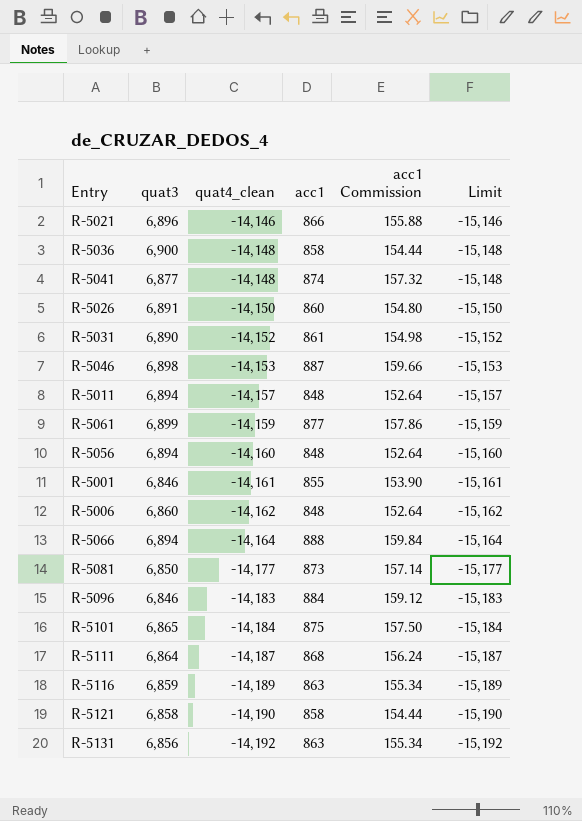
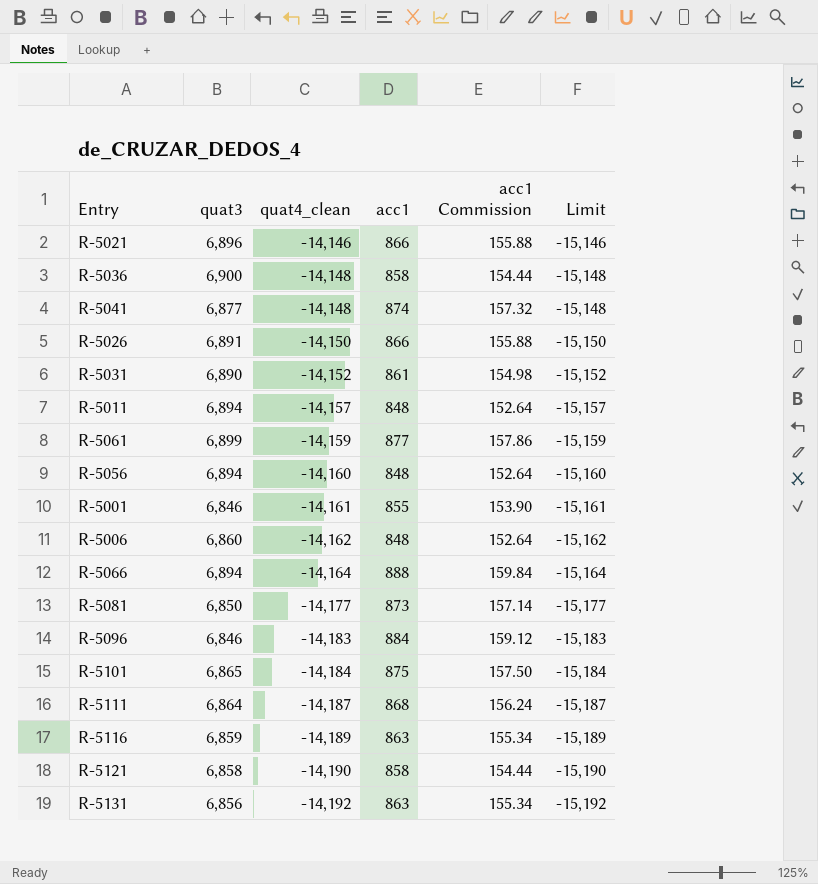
row R-5046: 6,898 | -14,153 | 887 | 159.66 | -15,153 -> none
R-5026 | acc1: 860 -> 866
R-5026 | acc1 Commission: 154.80 -> 155.88

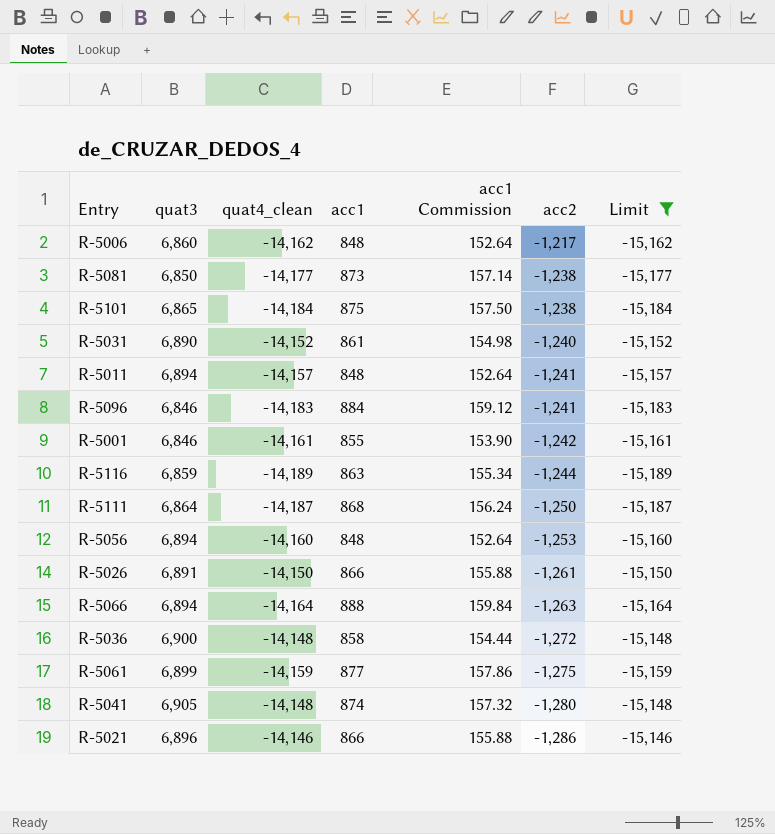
filter: none -> Limit >= -15,189
row order: quat4_clean descending -> acc2 descending
column acc2 | position: none -> 6
R-5041 | quat3: 6,877 -> 6,905

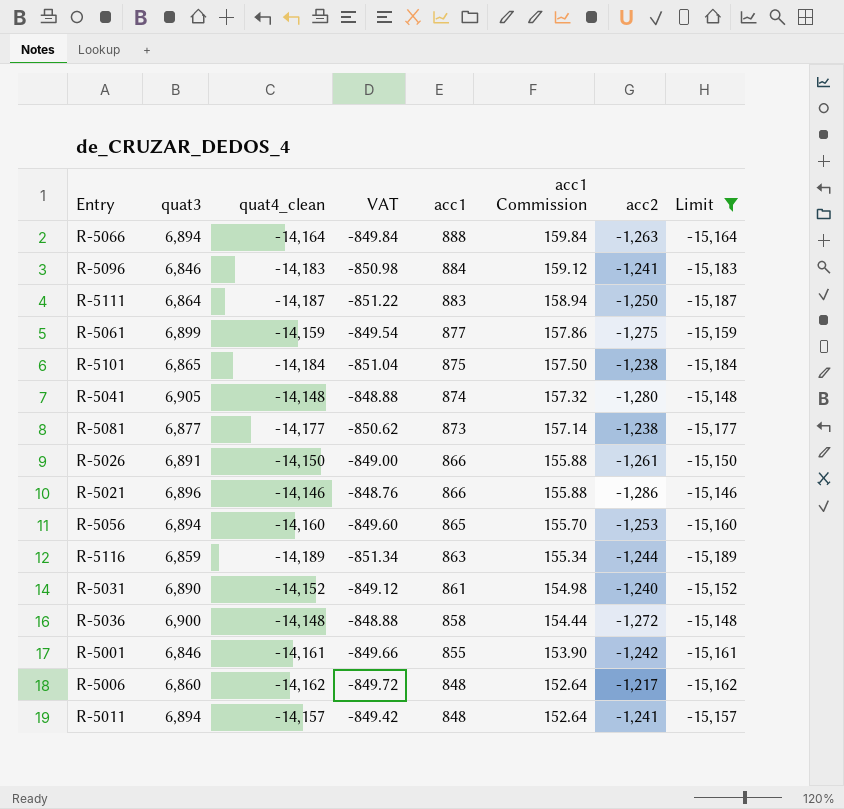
row order: acc2 descending -> acc1 descending
column VAT | formula: none -> [quat4_clean] * 0.06
R-5111 | acc1: 868 -> 883
R-5111 | acc1 Commission: 156.24 -> 158.94
R-5081 | quat3: 6,850 -> 6,877
R-5056 | acc1: 848 -> 865
R-5056 | acc1 Commission: 152.64 -> 155.70

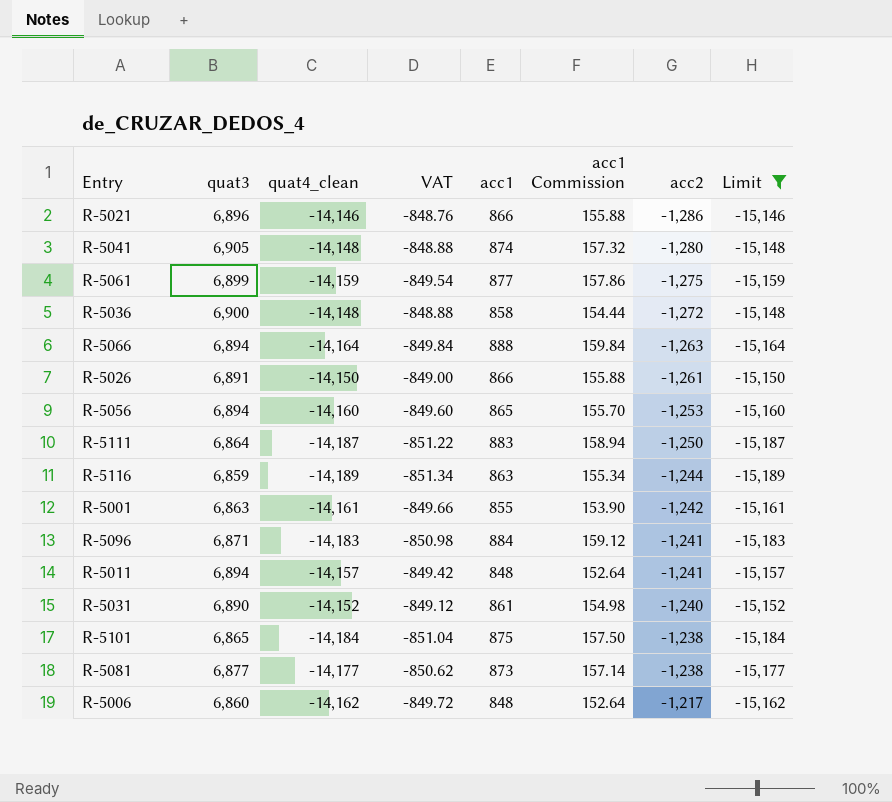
row order: acc1 descending -> acc2 ascending
R-5001 | quat3: 6,846 -> 6,863
R-5096 | quat3: 6,846 -> 6,871

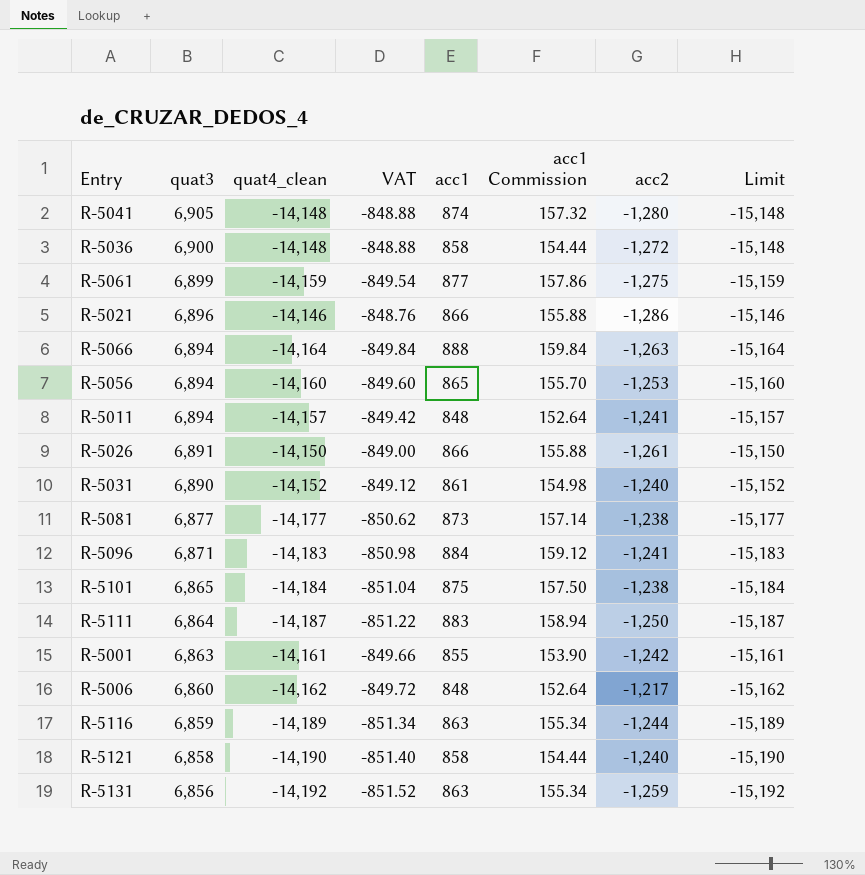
filter: Limit >= -15,189 -> none
row order: acc2 ascending -> quat3 descending

